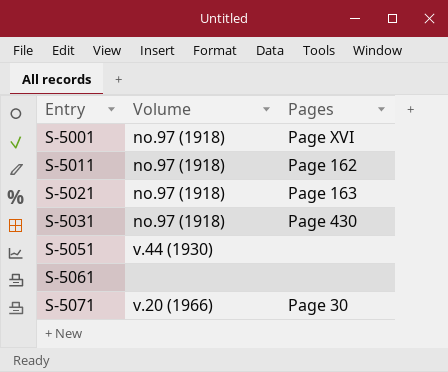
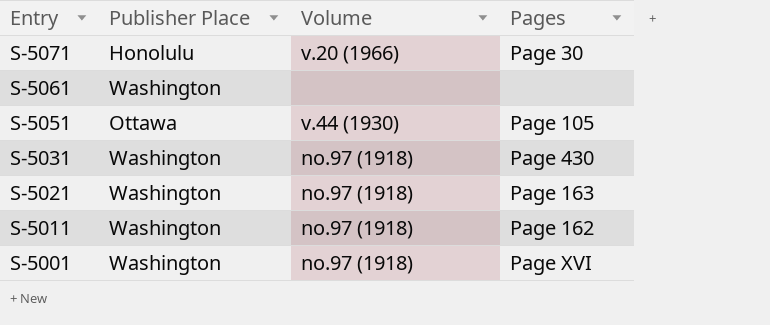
row order: Entry ascending -> Entry descending
column Publisher Place | position: none -> 2
S-5051 | Pages: none -> Page 105

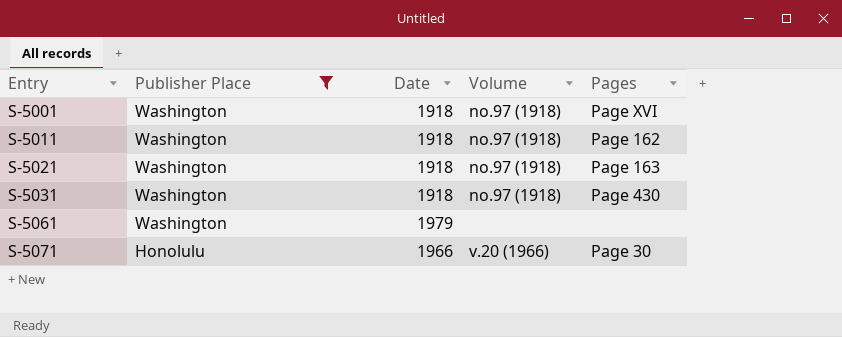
filter: none -> Publisher Place != Ottawa
row order: Entry descending -> Entry ascending
column Date | position: none -> 3

